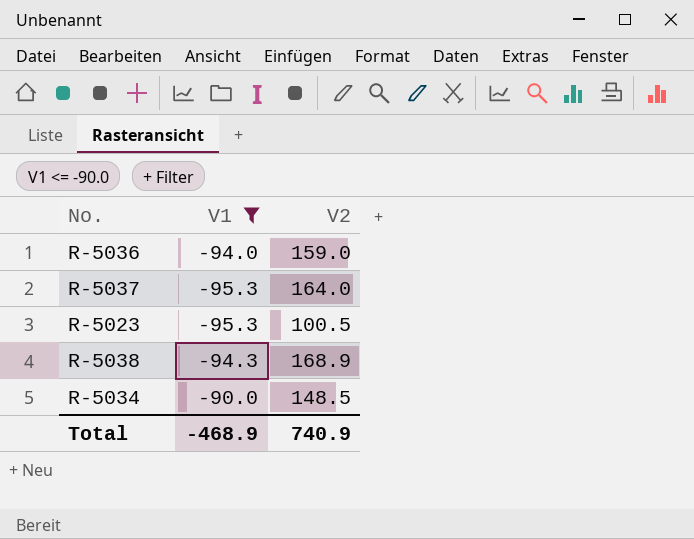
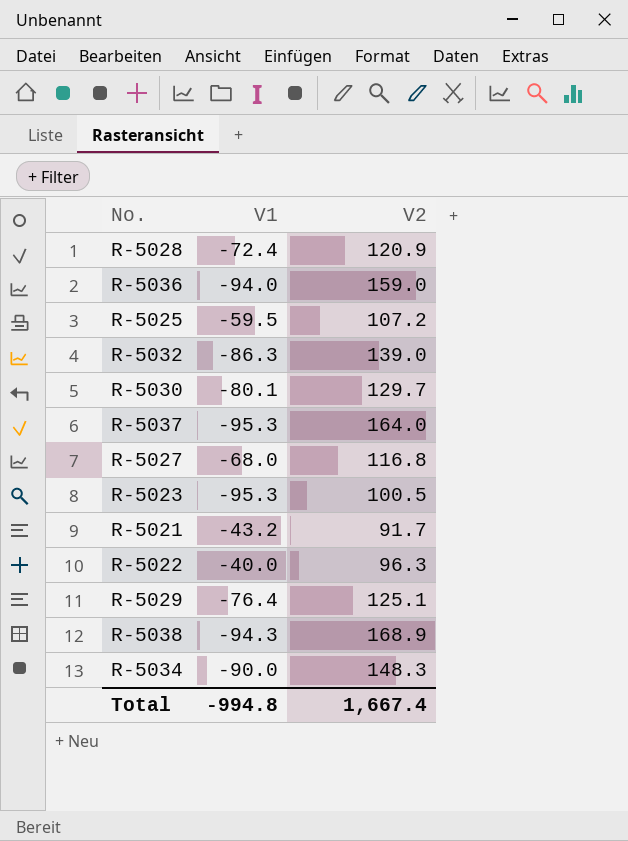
filter: V1 <= -90.0 -> none
R-5034 | V2: 148.5 -> 148.3
Total | V1: -468.9 -> -994.8
Total | V2: 740.9 -> 1,667.4

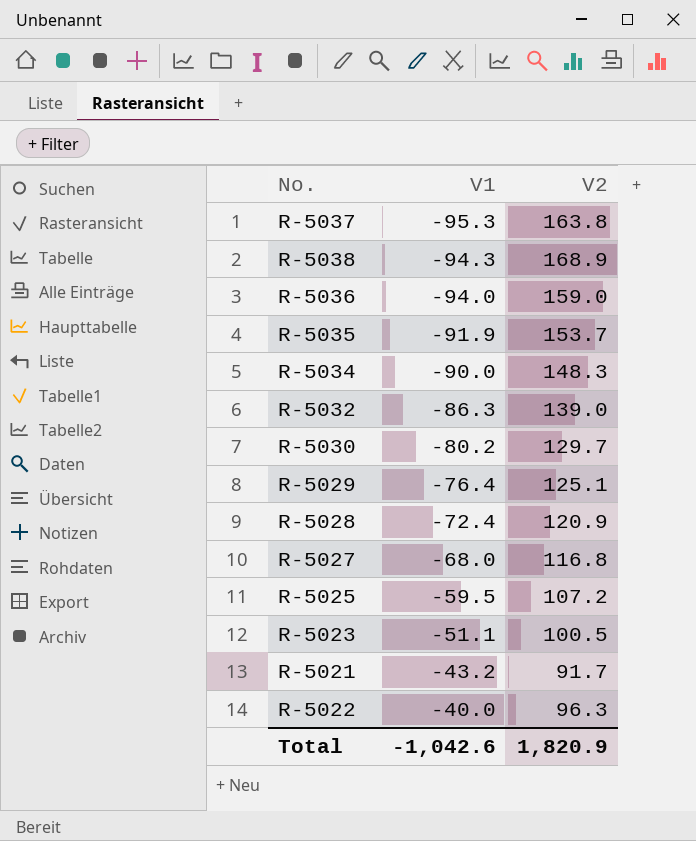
row order: none -> V1 ascending
R-5037 | V2: 164.0 -> 163.8
row R-5035: none -> -91.9 | 153.7
R-5030 | V1: -80.1 -> -80.2
R-5023 | V1: -95.3 -> -51.1
Total | V1: -994.8 -> -1,042.6
Total | V2: 1,667.4 -> 1,820.9

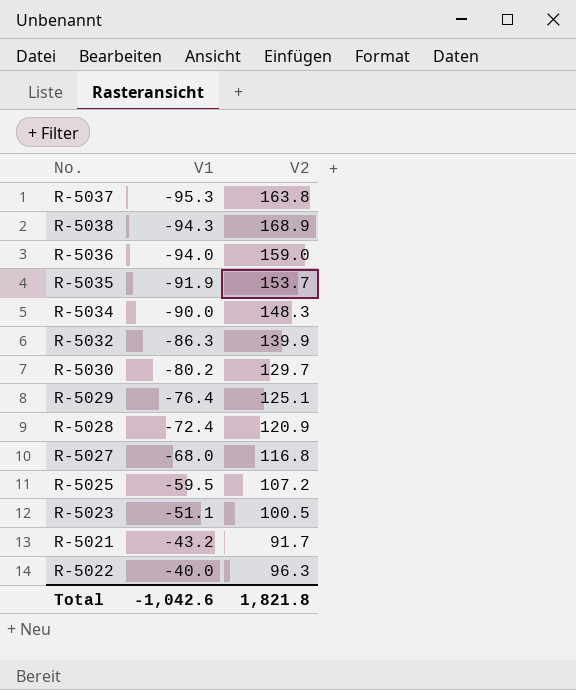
R-5032 | V2: 139.0 -> 139.9
Total | V2: 1,820.9 -> 1,821.8

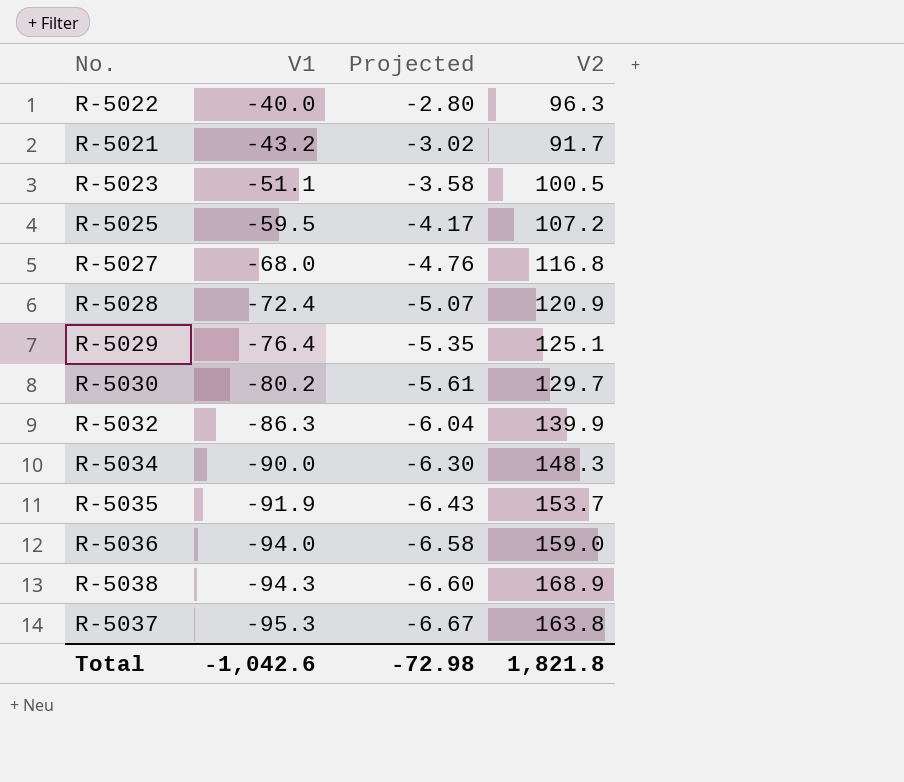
row order: V1 ascending -> V1 descending
column Projected | formula: none -> [V1] * 0.07

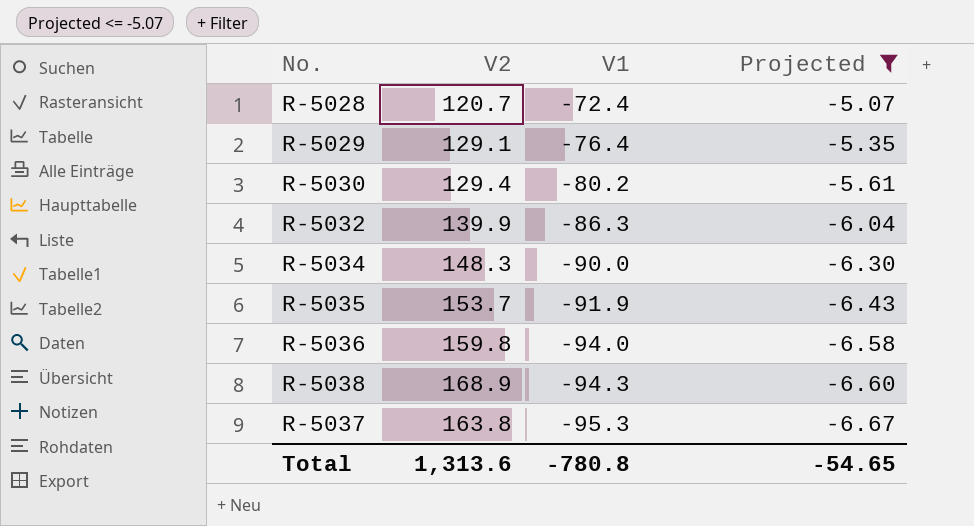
filter: none -> Projected <= -5.07
column V2 | position: 4 -> 2
R-5028 | V2: 120.9 -> 120.7
R-5029 | V2: 125.1 -> 129.1
R-5030 | V2: 129.7 -> 129.4
R-5036 | V2: 159.0 -> 159.8
Total | V2: 1,821.8 -> 1,313.6
Total | V1: -1,042.6 -> -780.8
Total | Projected: -72.98 -> -54.65

